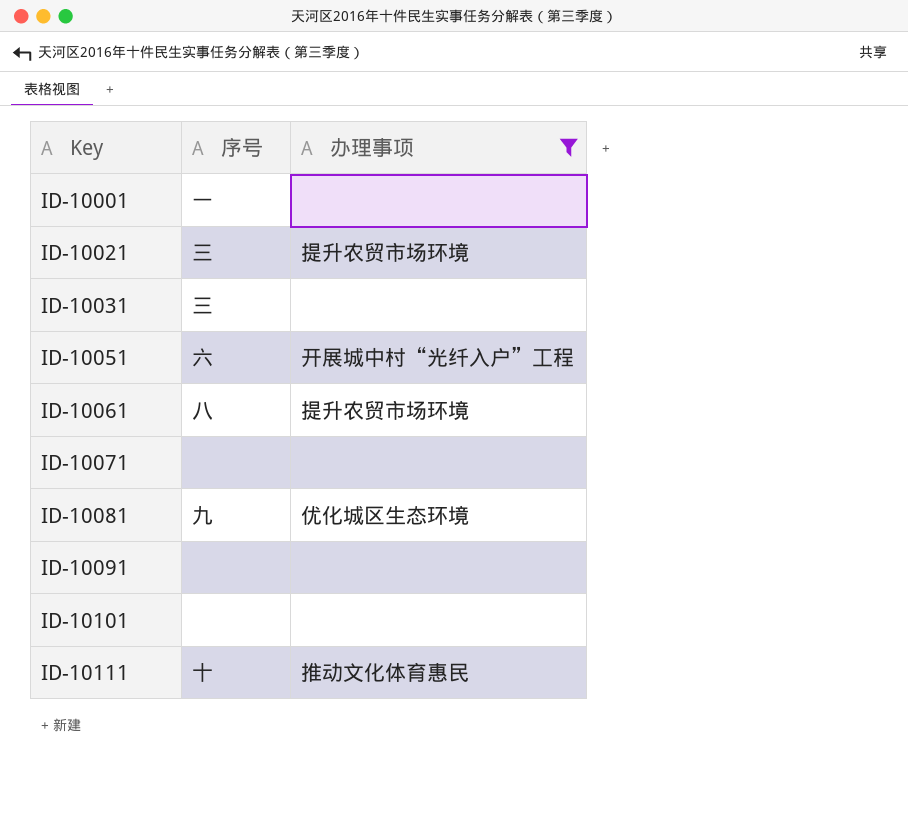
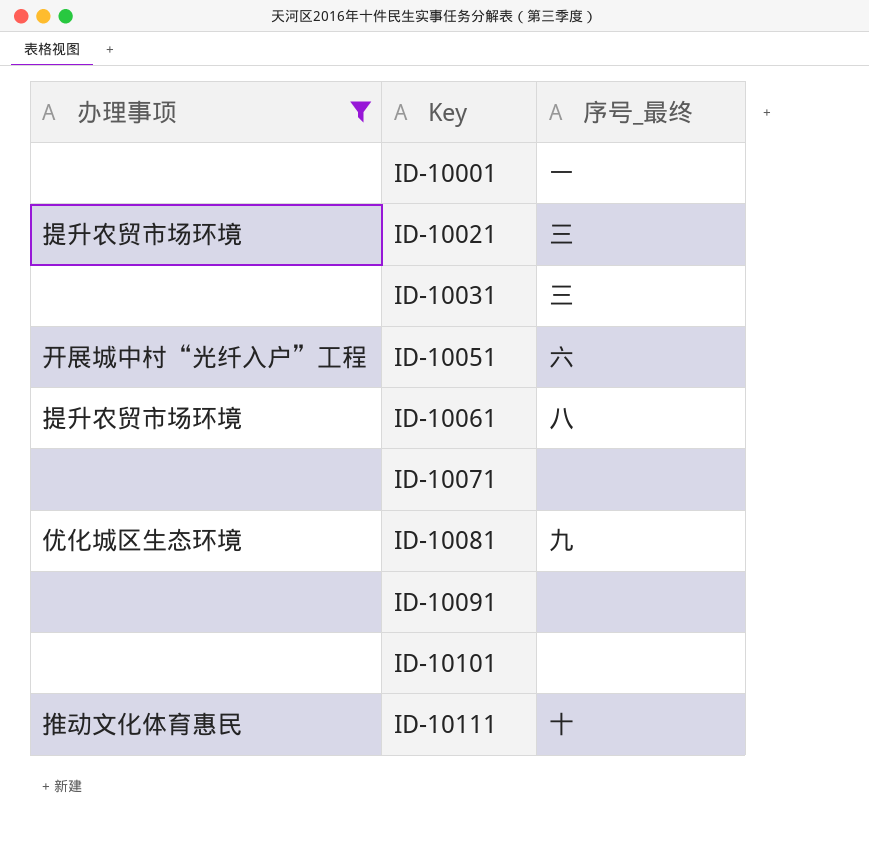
column 办理事项 | position: 3 -> 1
column name: 序号 -> 序号_最终

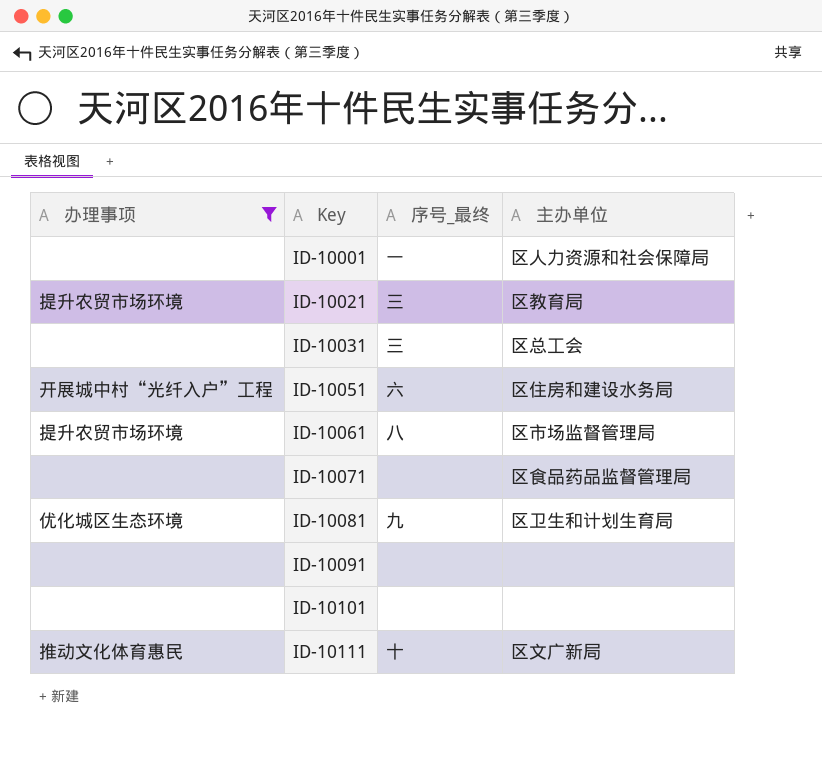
column 主办单位 | position: none -> 4

